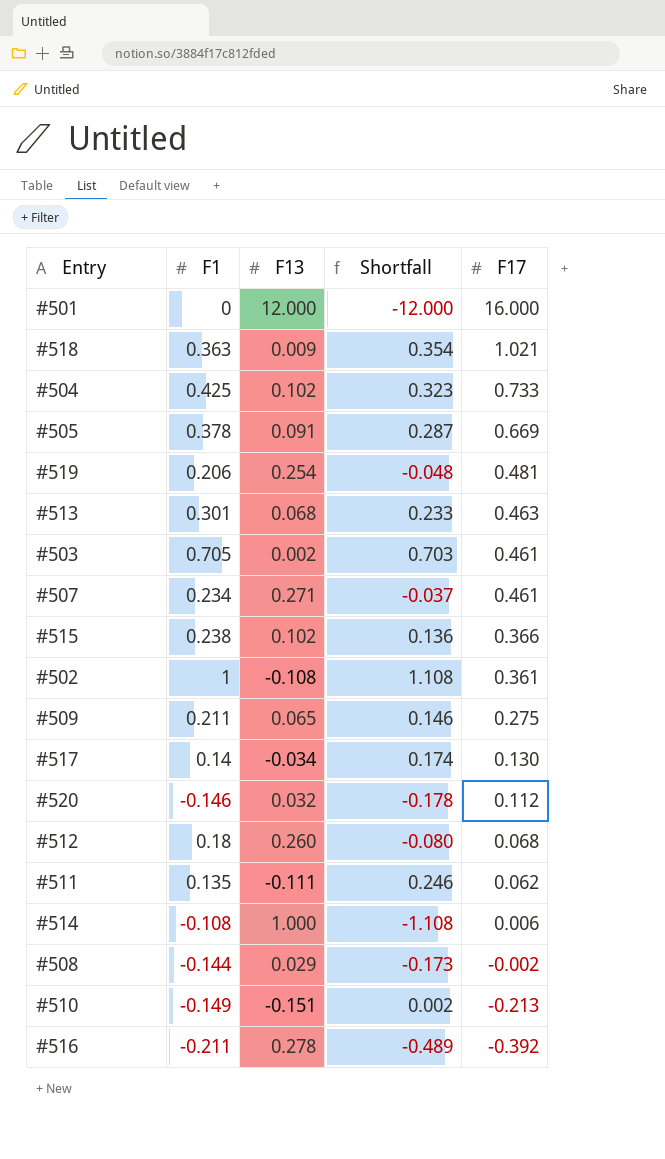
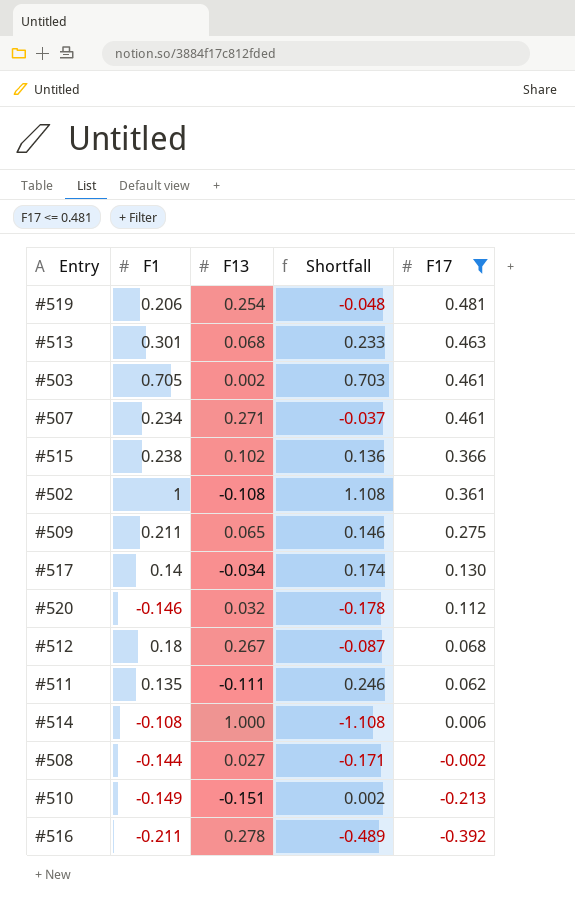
filter: none -> F17 <= 0.481
#512 | F13: 0.260 -> 0.267
#512 | Shortfall: -0.080 -> -0.087
#508 | F13: 0.029 -> 0.027
#508 | Shortfall: -0.173 -> -0.171

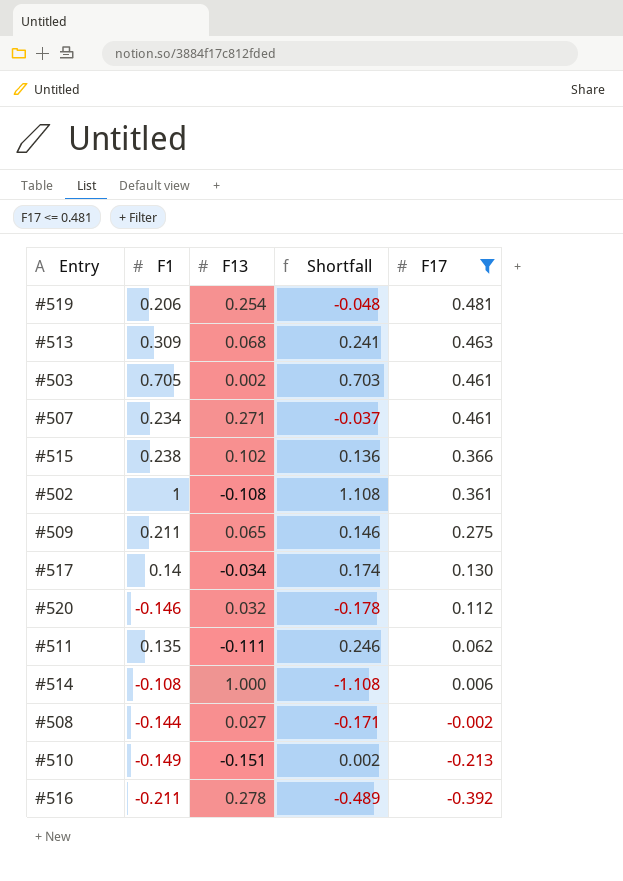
row #512: 0.18 | 0.267 | -0.087 | 0.068 -> none
#513 | F1: 0.301 -> 0.309
#513 | Shortfall: 0.233 -> 0.241

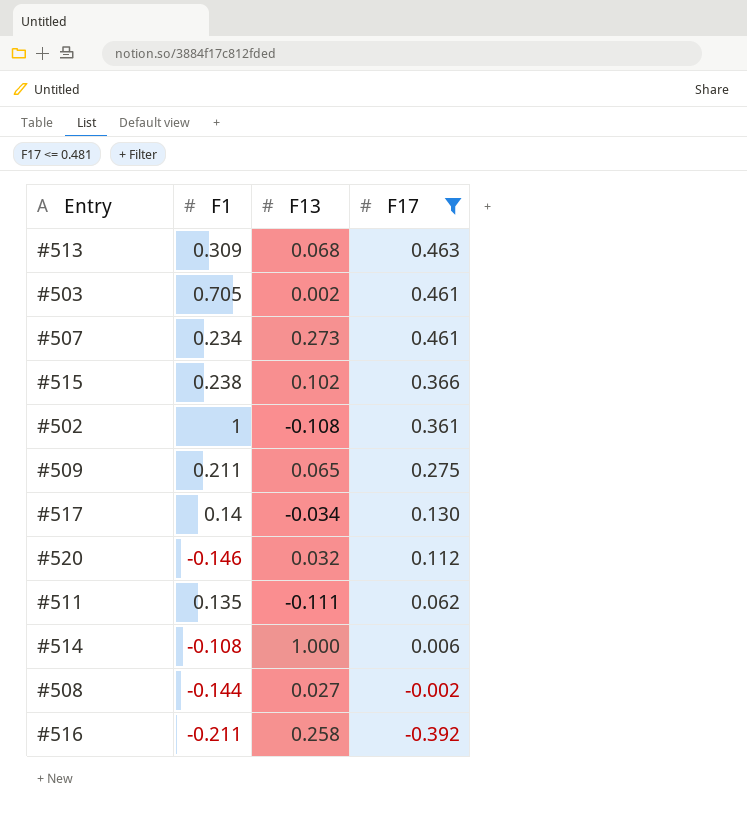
column Shortfall | formula: [F1] - [F13] -> none
row #519: 0.206 | 0.254 | -0.048 | 0.481 -> none
row #510: -0.149 | -0.151 | 0.002 | -0.213 -> none
#507 | F13: 0.271 -> 0.273
#516 | F13: 0.278 -> 0.258

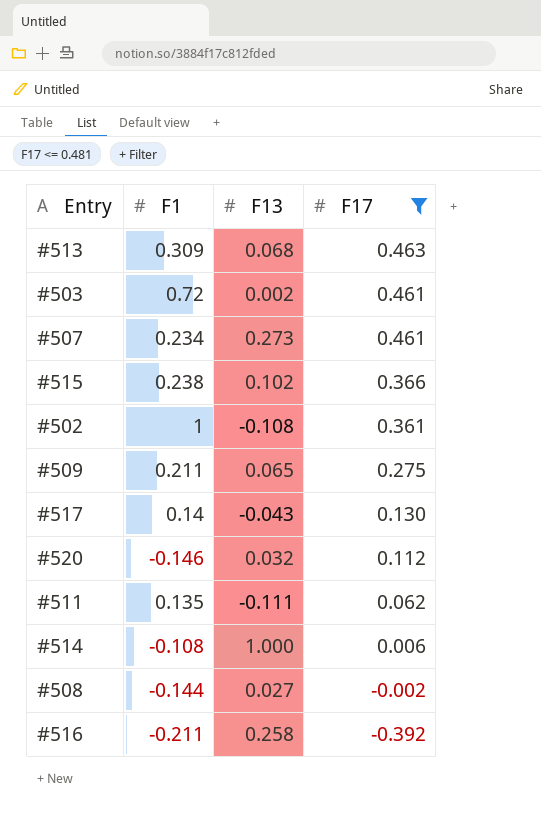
#503 | F1: 0.705 -> 0.72
#517 | F13: -0.034 -> -0.043

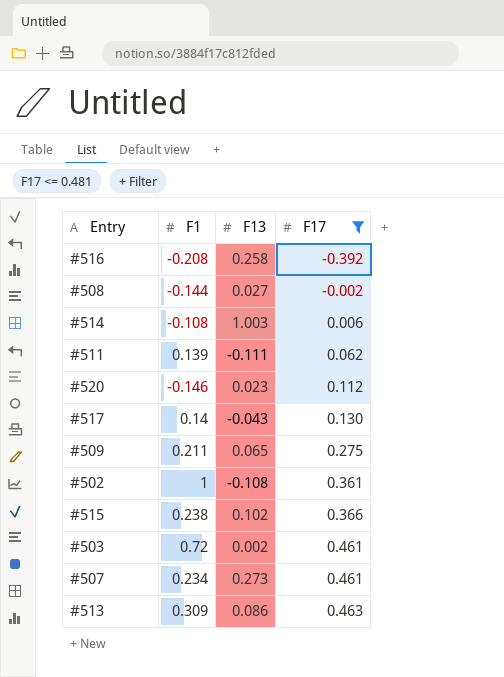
row order: F17 descending -> F17 ascending
#516 | F1: -0.211 -> -0.208
#514 | F13: 1.000 -> 1.003
#511 | F1: 0.135 -> 0.139
#520 | F13: 0.032 -> 0.023
#513 | F13: 0.068 -> 0.086

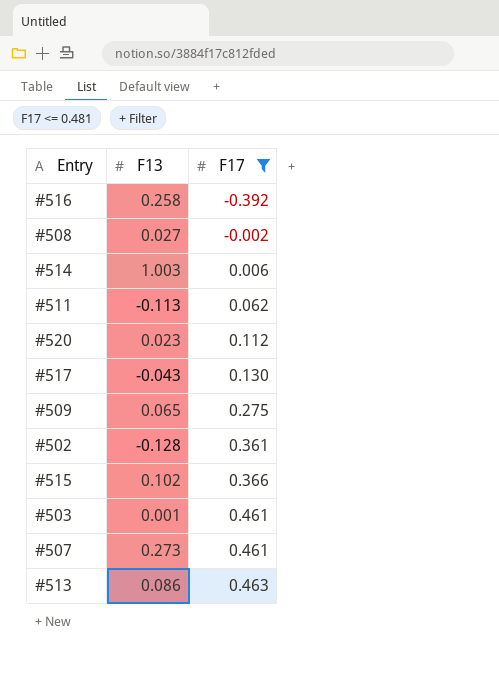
column F1 | position: 2 -> none
#511 | F13: -0.111 -> -0.113
#502 | F13: -0.108 -> -0.128
#503 | F13: 0.002 -> 0.001

